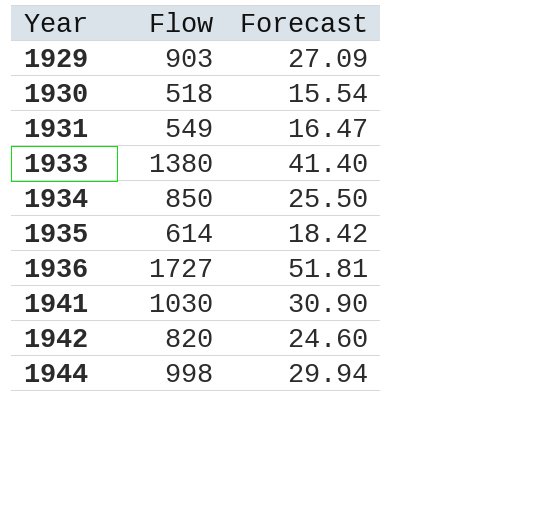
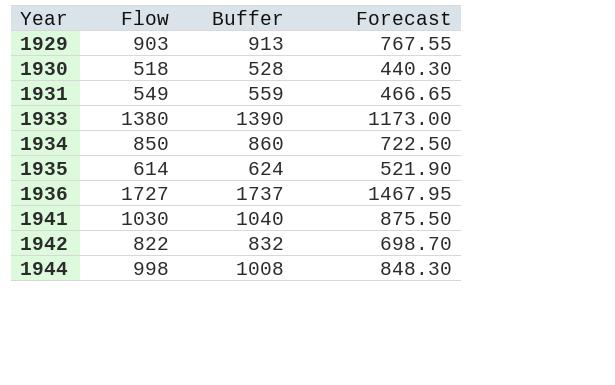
column Buffer | formula: none -> [Flow] + 10
column Forecast | formula: [Flow] * 0.03 -> [Flow] * 0.85
1942 | Flow: 820 -> 822

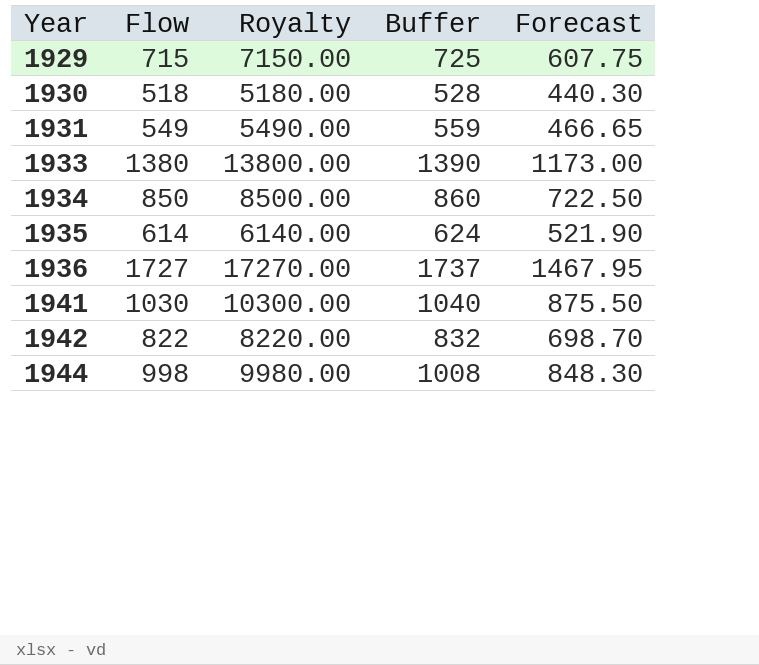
column Royalty | formula: none -> [Flow] * 10
1929 | Flow: 903 -> 715
1929 | Buffer: 913 -> 725
1929 | Forecast: 767.55 -> 607.75

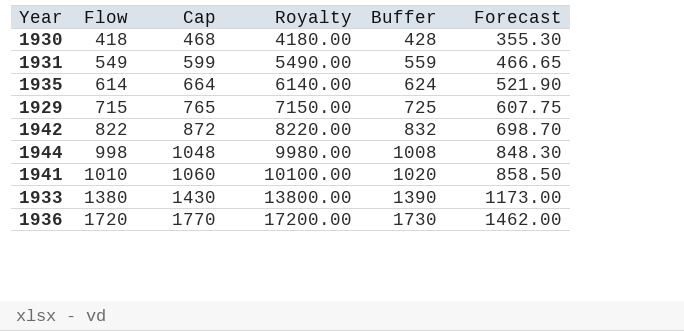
row order: Year ascending -> Flow ascending
column Cap | formula: none -> [Flow] + 50
row 1934: 850 | 8500.00 | 860 | 722.50 -> none
1930 | Flow: 518 -> 418
1930 | Royalty: 5180.00 -> 4180.00
1930 | Buffer: 528 -> 428
1930 | Forecast: 440.30 -> 355.30
1941 | Flow: 1030 -> 1010
1941 | Royalty: 10300.00 -> 10100.00
1941 | Buffer: 1040 -> 1020
1941 | Forecast: 875.50 -> 858.50
1936 | Flow: 1727 -> 1720
1936 | Royalty: 17270.00 -> 17200.00
1936 | Buffer: 1737 -> 1730
1936 | Forecast: 1467.95 -> 1462.00

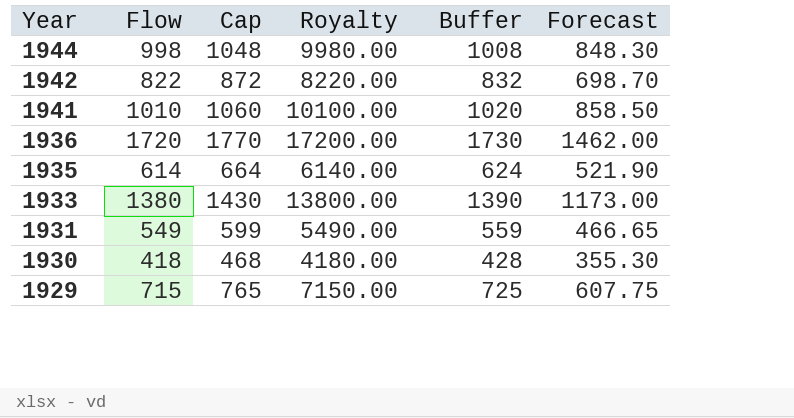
row order: Flow ascending -> Year descending

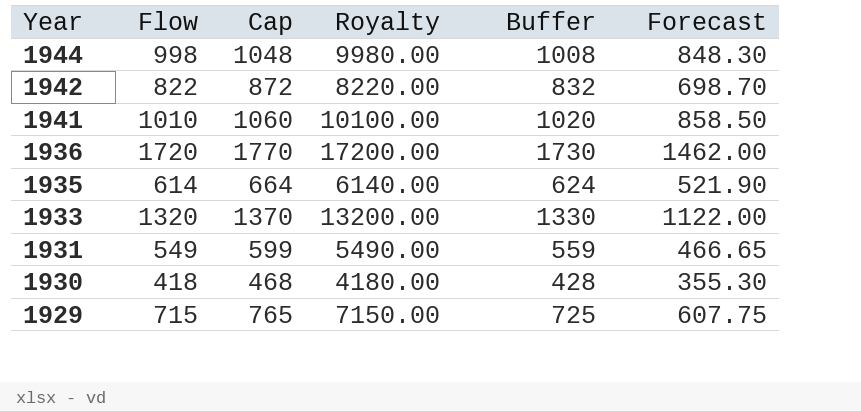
1933 | Flow: 1380 -> 1320
1933 | Cap: 1430 -> 1370
1933 | Royalty: 13800.00 -> 13200.00
1933 | Buffer: 1390 -> 1330
1933 | Forecast: 1173.00 -> 1122.00

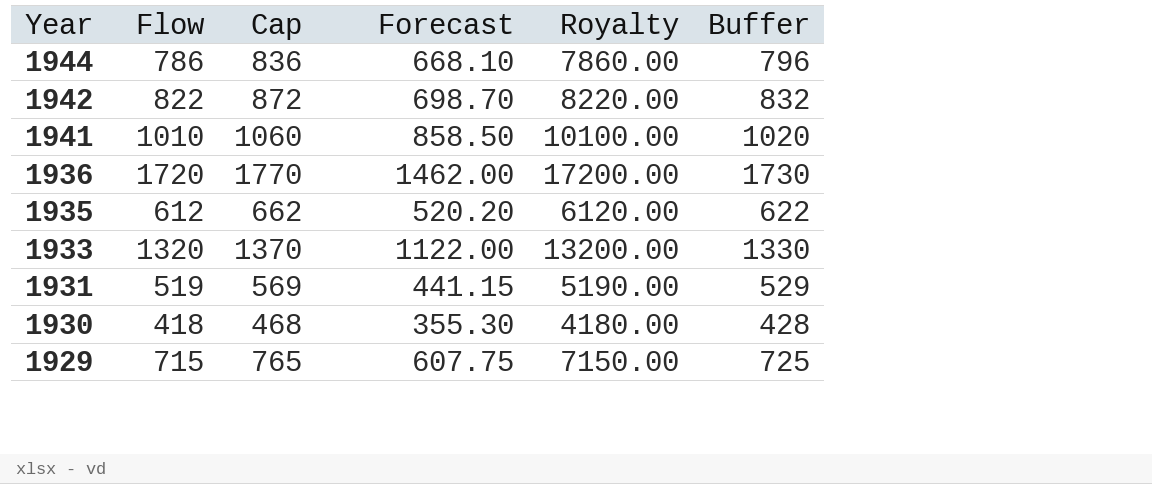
column Forecast | position: 6 -> 4
1944 | Flow: 998 -> 786
1944 | Cap: 1048 -> 836
1944 | Forecast: 848.30 -> 668.10
1944 | Royalty: 9980.00 -> 7860.00
1944 | Buffer: 1008 -> 796
1935 | Flow: 614 -> 612
1935 | Cap: 664 -> 662
1935 | Forecast: 521.90 -> 520.20
1935 | Royalty: 6140.00 -> 6120.00
1935 | Buffer: 624 -> 622
1931 | Flow: 549 -> 519
1931 | Cap: 599 -> 569
1931 | Forecast: 466.65 -> 441.15
1931 | Royalty: 5490.00 -> 5190.00
1931 | Buffer: 559 -> 529

